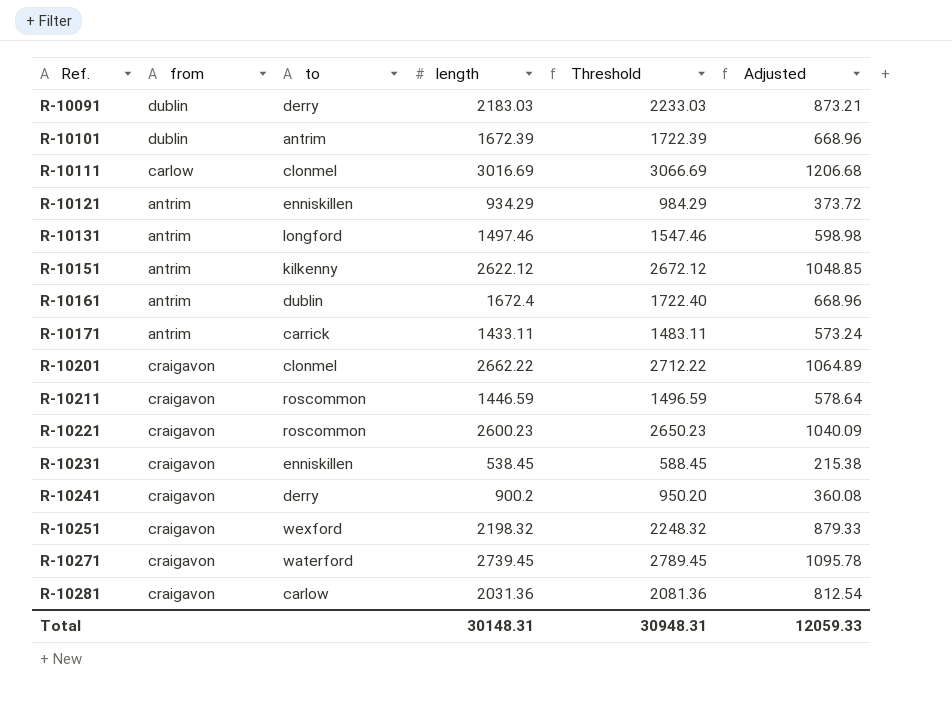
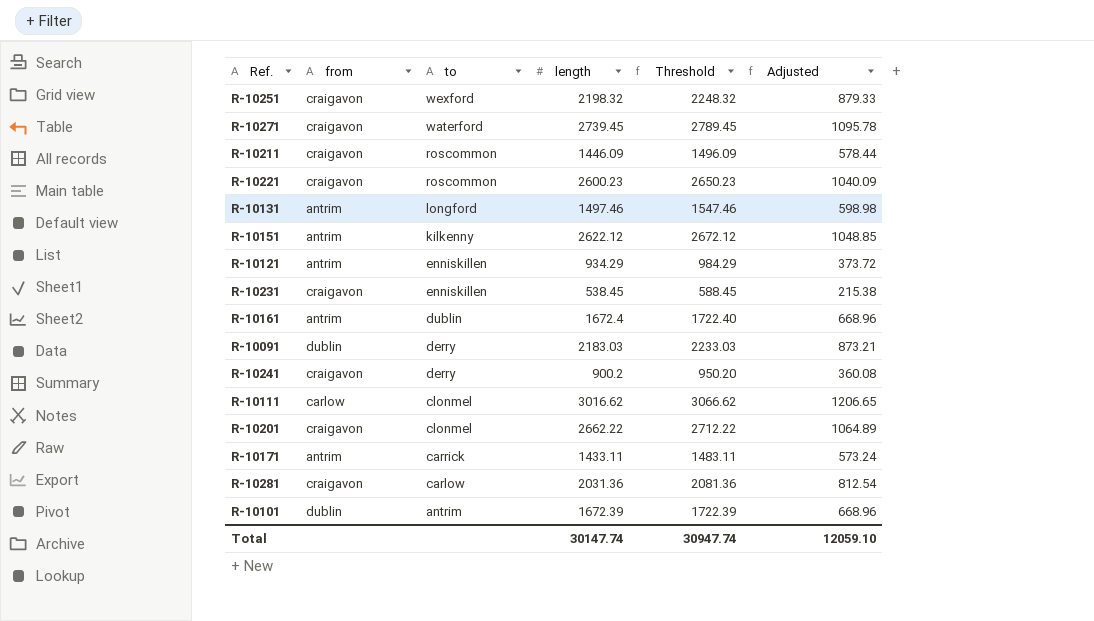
row order: Ref. ascending -> to descending
R-10211 | length: 1446.59 -> 1446.09
R-10211 | Threshold: 1496.59 -> 1496.09
R-10211 | Adjusted: 578.64 -> 578.44
R-10111 | length: 3016.69 -> 3016.62
R-10111 | Threshold: 3066.69 -> 3066.62
R-10111 | Adjusted: 1206.68 -> 1206.65
Total | length: 30148.31 -> 30147.74
Total | Threshold: 30948.31 -> 30947.74
Total | Adjusted: 12059.33 -> 12059.10

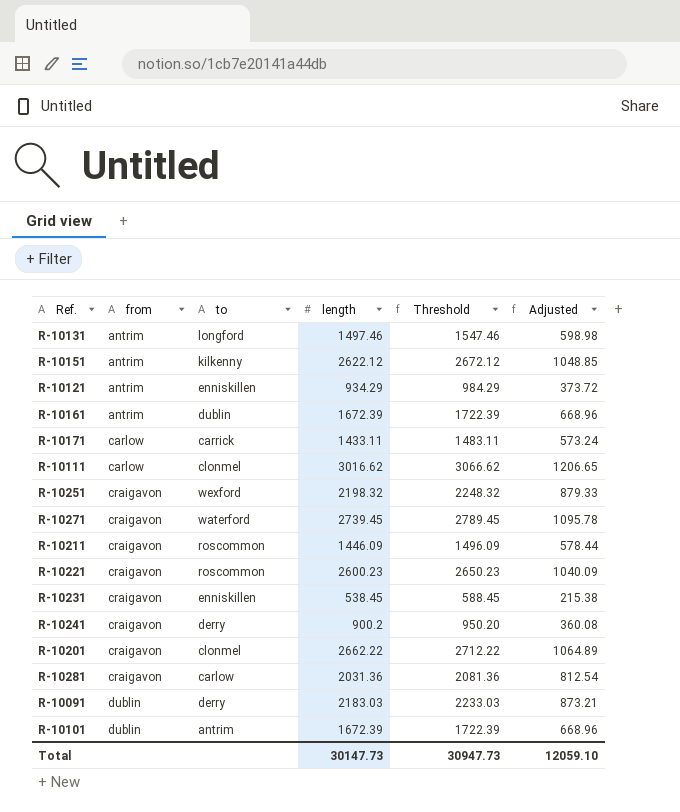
row order: to descending -> from ascending
R-10161 | length: 1672.4 -> 1672.39
R-10161 | Threshold: 1722.40 -> 1722.39
R-10171 | from: antrim -> carlow
Total | length: 30147.74 -> 30147.73
Total | Threshold: 30947.74 -> 30947.73

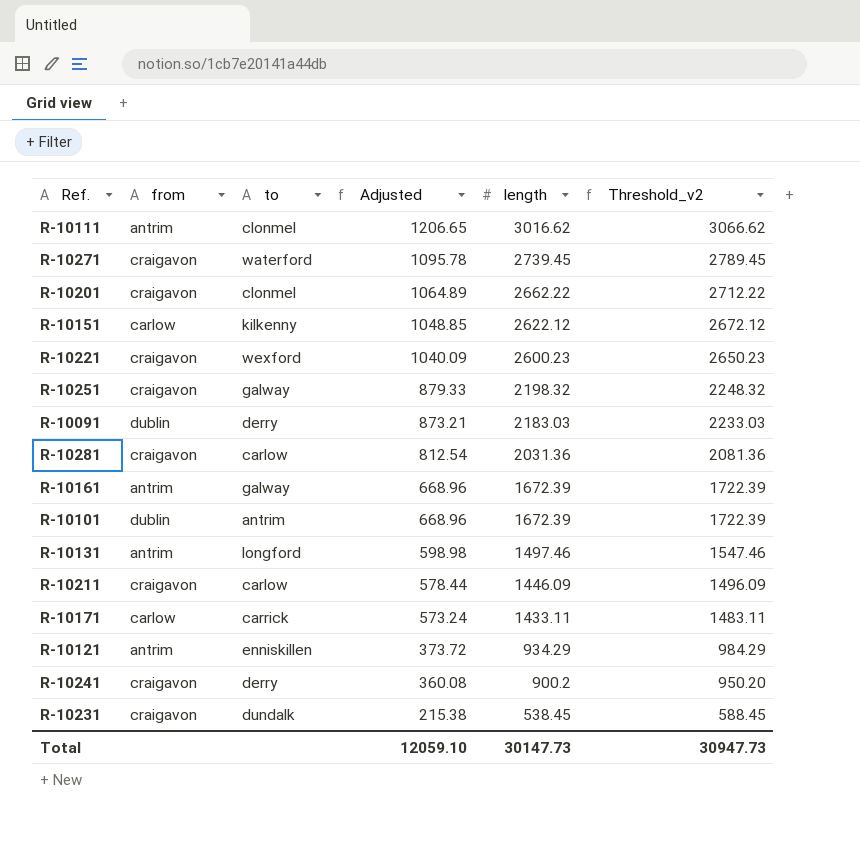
row order: from ascending -> Adjusted descending
column Adjusted | position: 6 -> 4
column name: Threshold -> Threshold_v2
R-10111 | from: carlow -> antrim
R-10151 | from: antrim -> carlow
R-10221 | to: roscommon -> wexford
R-10251 | to: wexford -> galway
R-10161 | to: dublin -> galway
R-10211 | to: roscommon -> carlow
R-10231 | to: enniskillen -> dundalk

